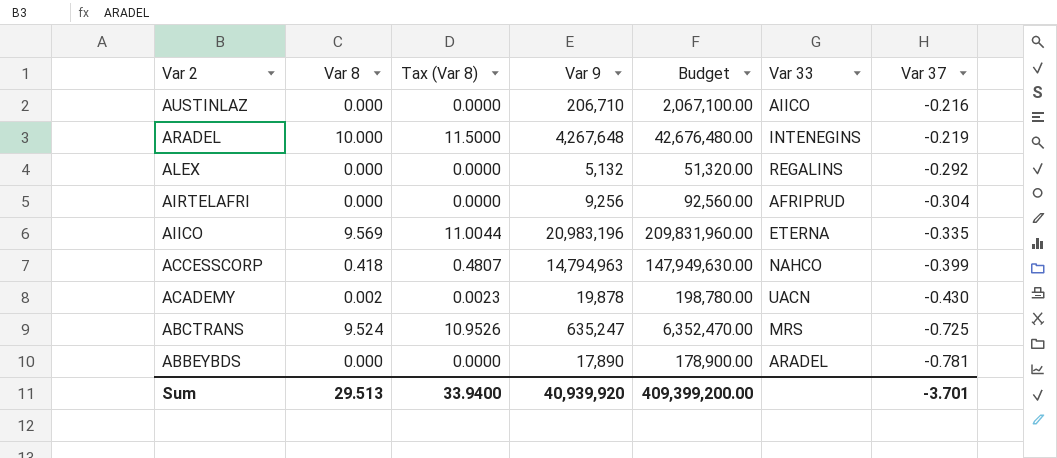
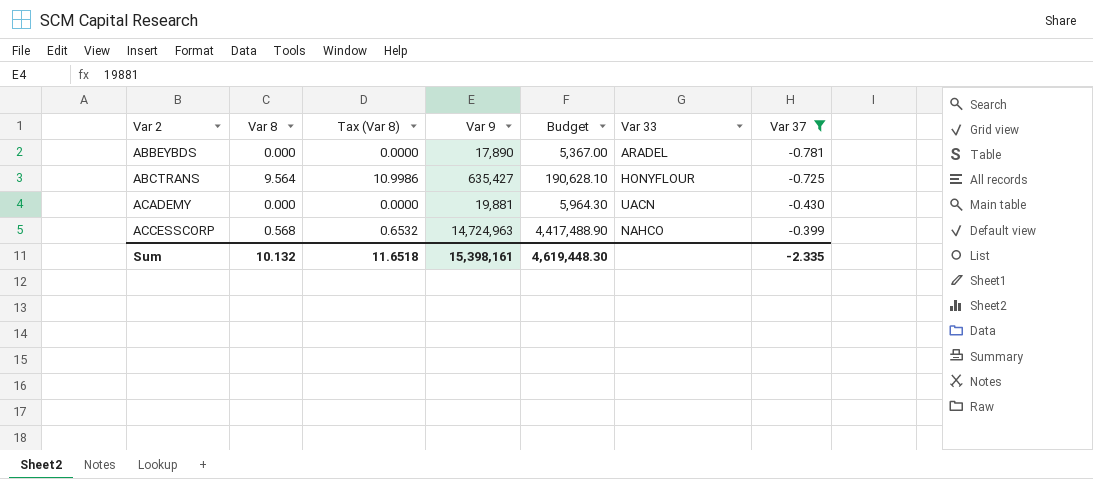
filter: none -> Var 37 <= -0.399
row order: Var 2 descending -> Var 2 ascending
column Budget | formula: [Var 9] * 10 -> [Var 9] * 0.3
ABCTRANS | Var 8: 9.524 -> 9.564
ABCTRANS | Tax (Var 8): 10.9526 -> 10.9986
ABCTRANS | Var 9: 635,247 -> 635,427
ABCTRANS | Var 33: MRS -> HONYFLOUR
ACADEMY | Var 8: 0.002 -> 0.000
ACADEMY | Tax (Var 8): 0.0023 -> 0.0000
ACADEMY | Var 9: 19,878 -> 19,881
ACCESSCORP | Var 8: 0.418 -> 0.568
ACCESSCORP | Tax (Var 8): 0.4807 -> 0.6532
ACCESSCORP | Var 9: 14,794,963 -> 14,724,963
Sum | Var 8: 29.513 -> 10.132
Sum | Tax (Var 8): 33.9400 -> 11.6518
Sum | Var 9: 40,939,920 -> 15,398,161
Sum | Budget: 409,399,200.00 -> 4,619,448.30
Sum | Var 37: -3.701 -> -2.335

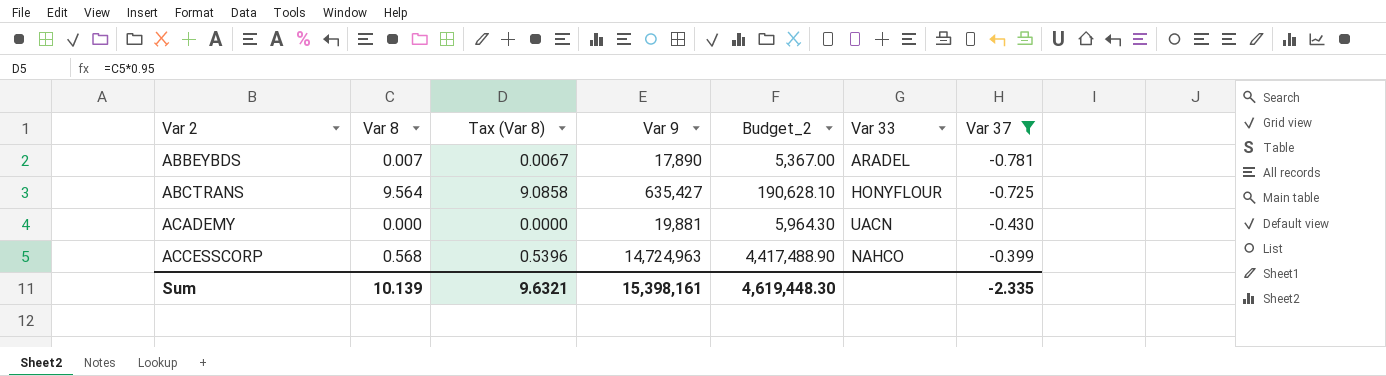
column Tax (Var 8) | formula: [Var 8] * 1.15 -> [Var 8] * 0.95
column name: Budget -> Budget_2
ABBEYBDS | Var 8: 0.000 -> 0.007
Sum | Var 8: 10.132 -> 10.139
Sum | Tax (Var 8): 11.6518 -> 9.6321

